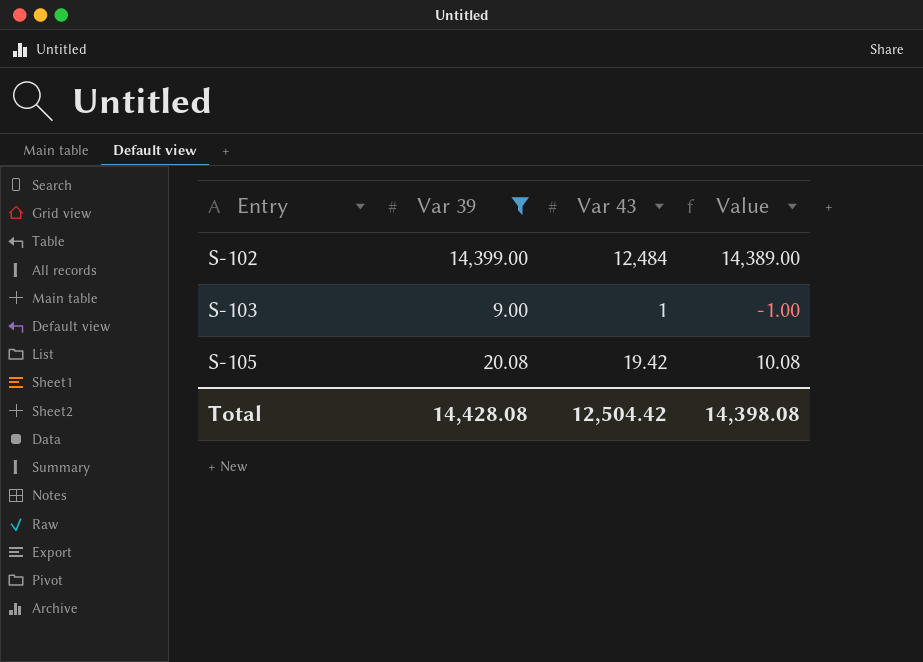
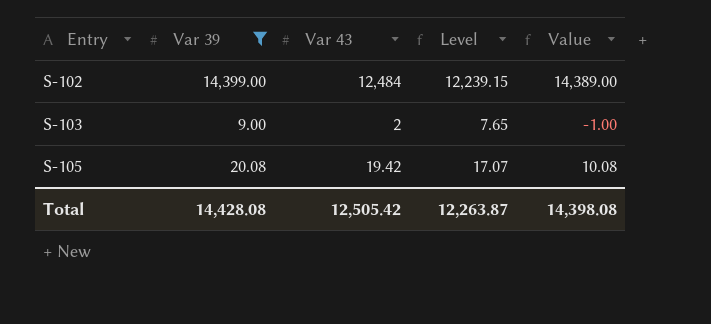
column Level | formula: none -> [Var 39] * 0.85
S-103 | Var 43: 1 -> 2
Total | Var 43: 12,504.42 -> 12,505.42

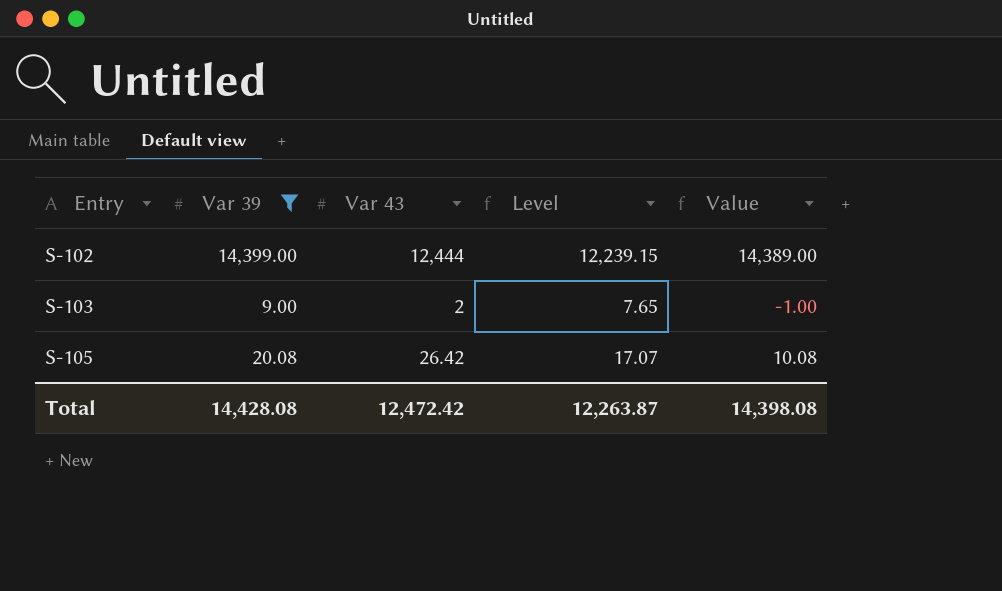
S-102 | Var 43: 12,484 -> 12,444
S-105 | Var 43: 19.42 -> 26.42
Total | Var 43: 12,505.42 -> 12,472.42

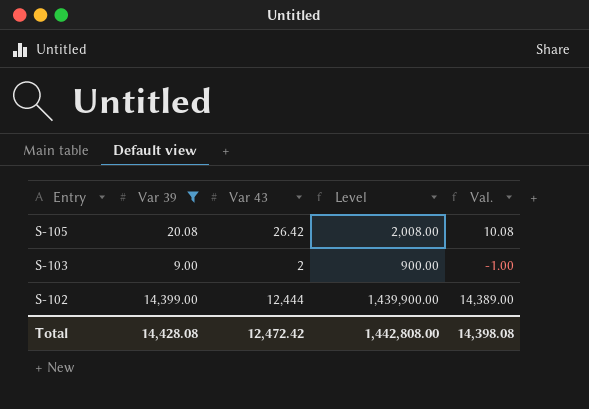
row order: Entry ascending -> Entry descending
column Level | formula: [Var 39] * 0.85 -> [Var 39] * 100
column name: Value -> Val.
Total | Level: 12,263.87 -> 1,442,808.00

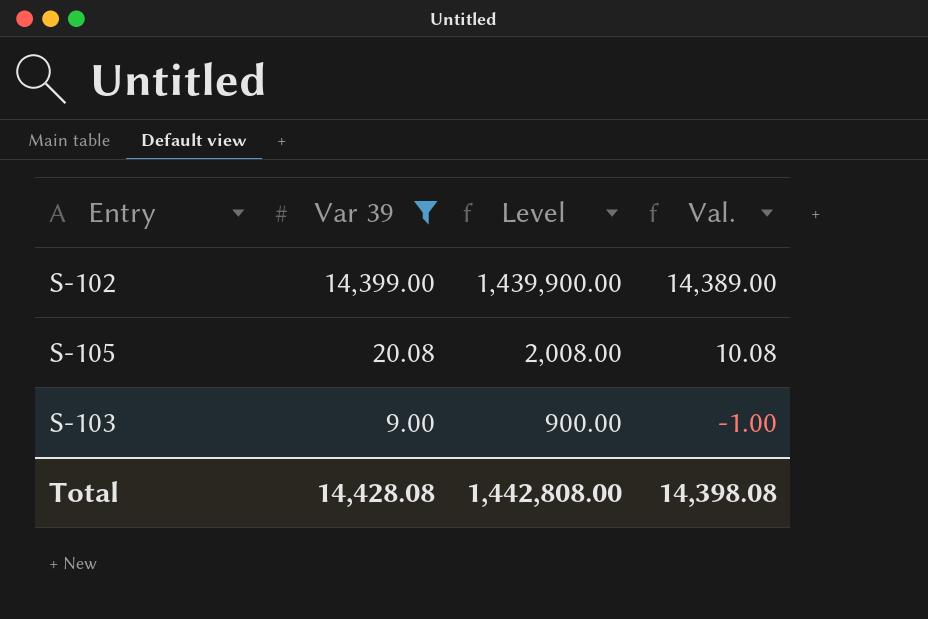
row order: Entry descending -> Var 39 descending
column Var 43 | position: 3 -> none

